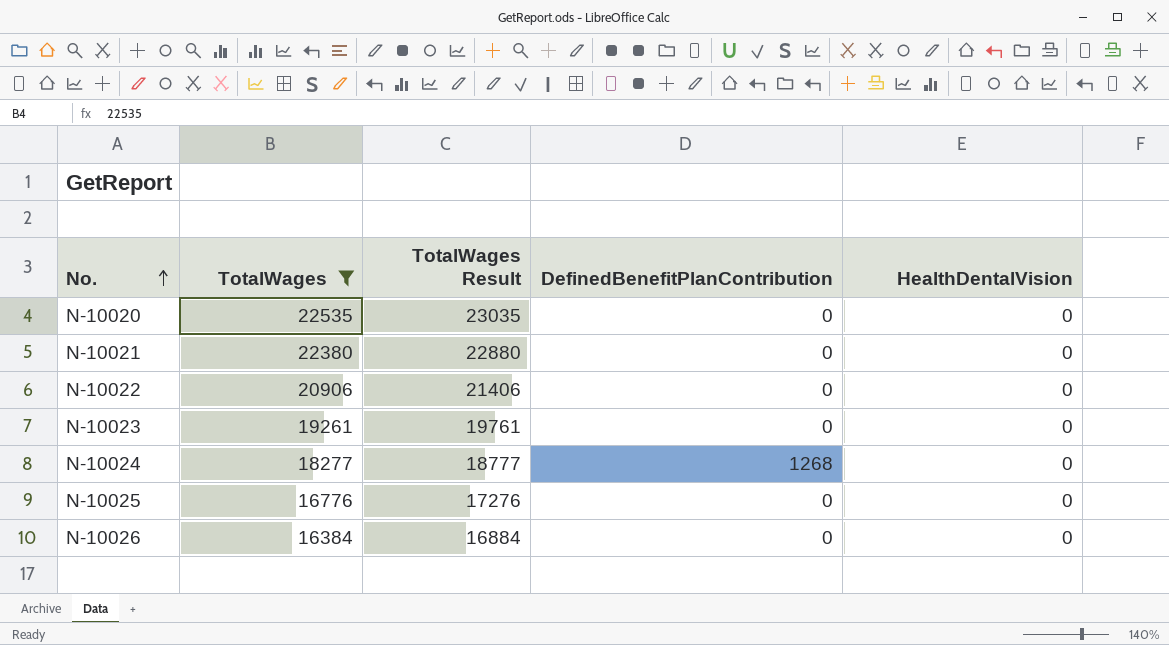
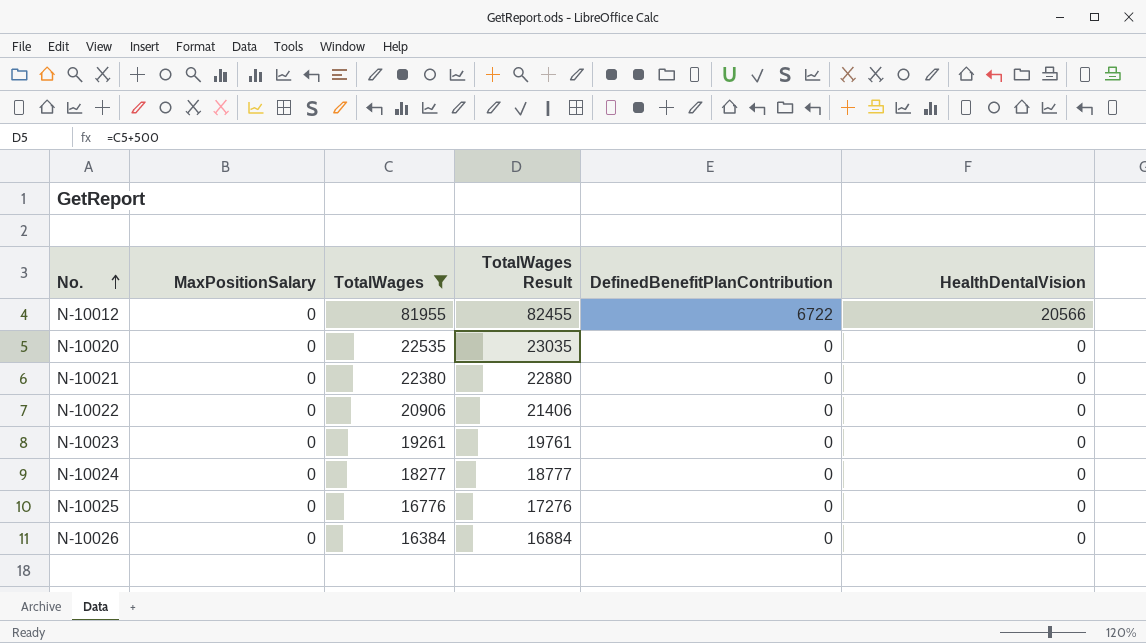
column MaxPositionSalary | position: none -> 2
row N-10012: none -> 0 | 81955 | 82455 | 6722 | 20566
N-10024 | DefinedBenefitPlanContribution: 1268 -> 0

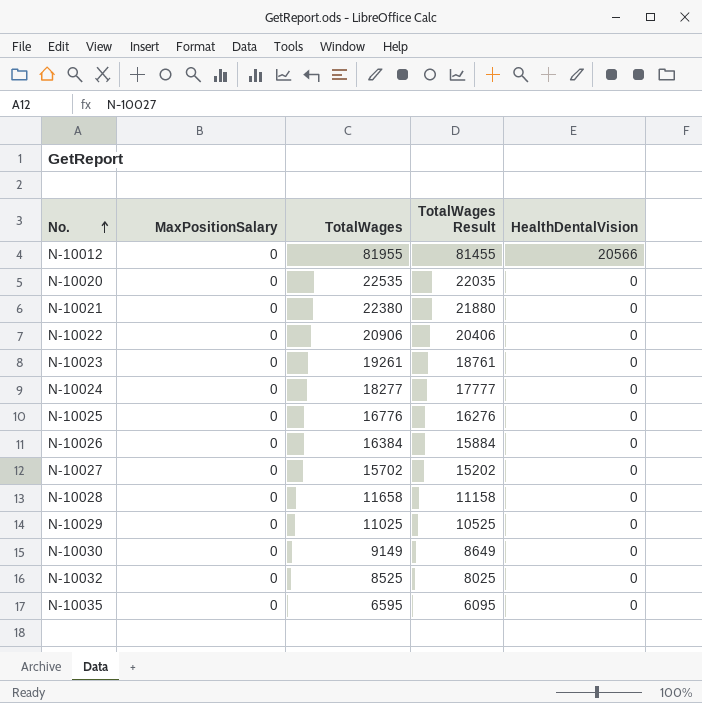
filter: TotalWages >= 16384 -> none
column DefinedBenefitPlanContribution | position: 5 -> none
column TotalWages Result | formula: [TotalWages] + 500 -> [TotalWages] - 500

